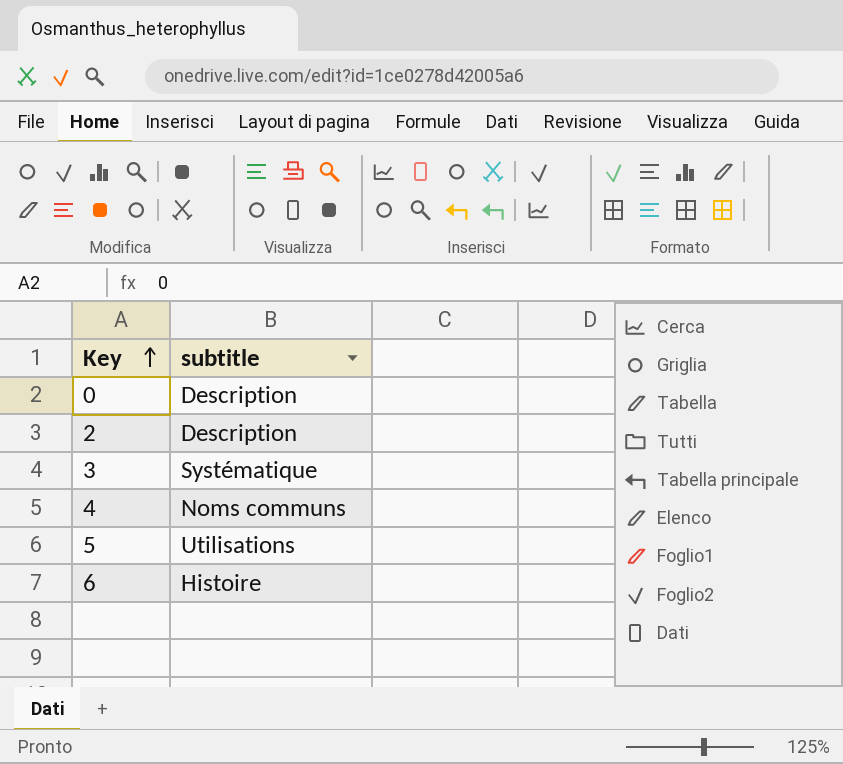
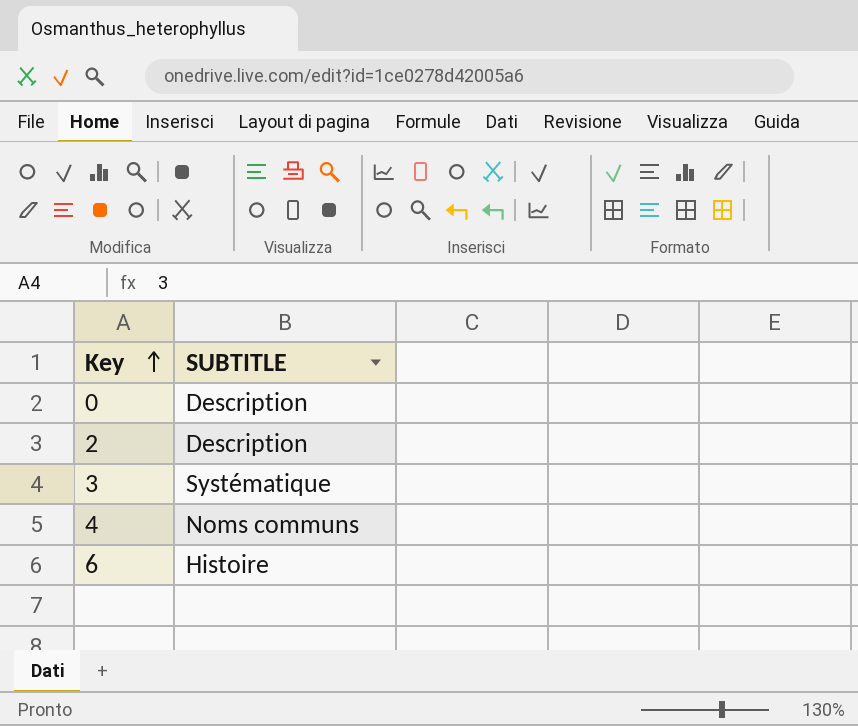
column name: subtitle -> SUBTITLE
row 5: Utilisations -> none

